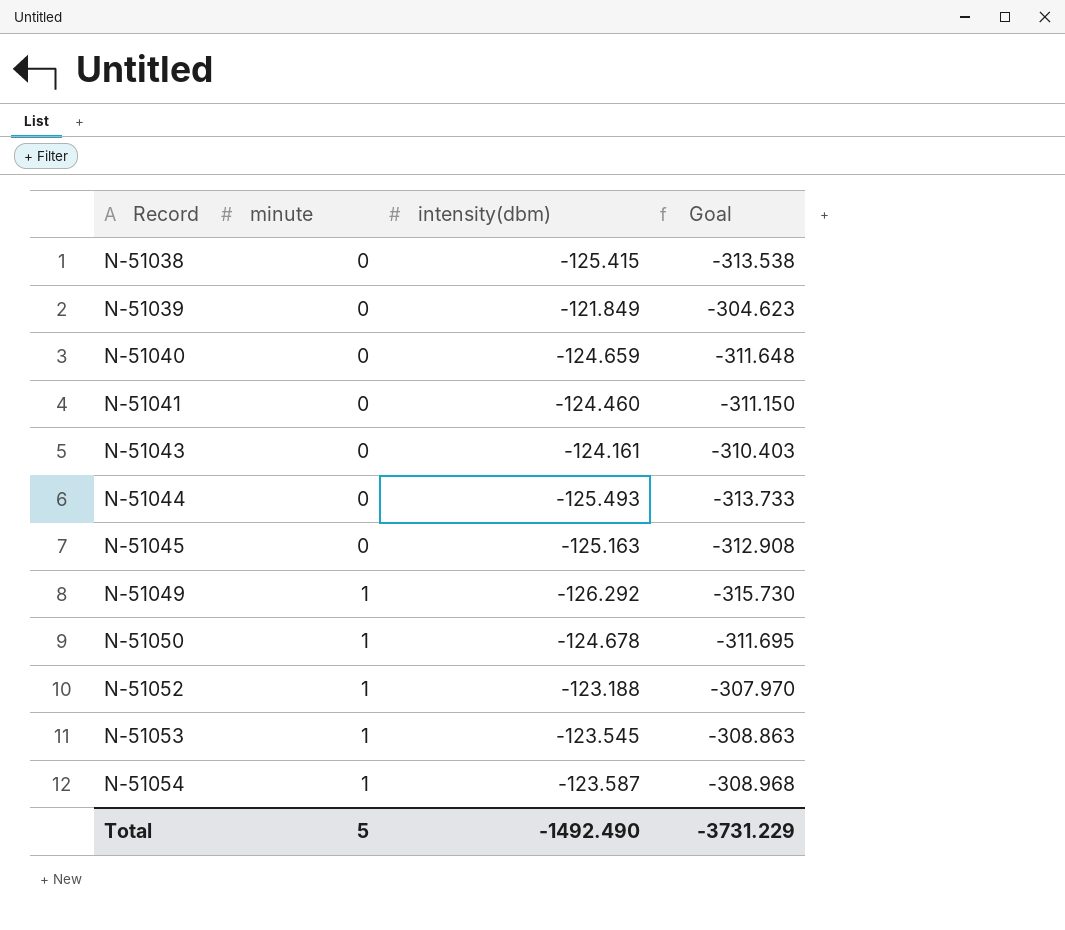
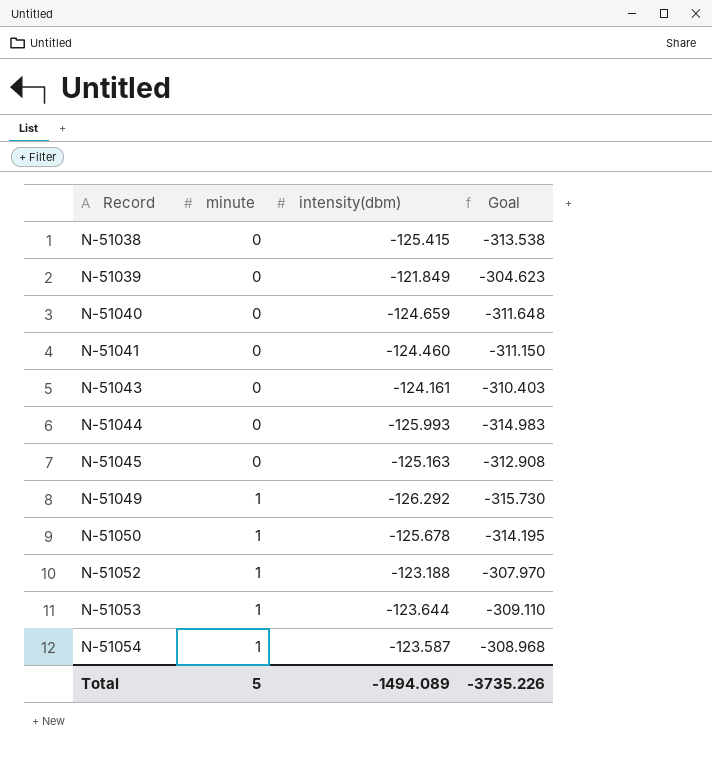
N-51044 | intensity(dbm): -125.493 -> -125.993
N-51044 | Goal: -313.733 -> -314.983
N-51050 | intensity(dbm): -124.678 -> -125.678
N-51050 | Goal: -311.695 -> -314.195
N-51053 | intensity(dbm): -123.545 -> -123.644
N-51053 | Goal: -308.863 -> -309.110
Total | intensity(dbm): -1492.490 -> -1494.089
Total | Goal: -3731.229 -> -3735.226

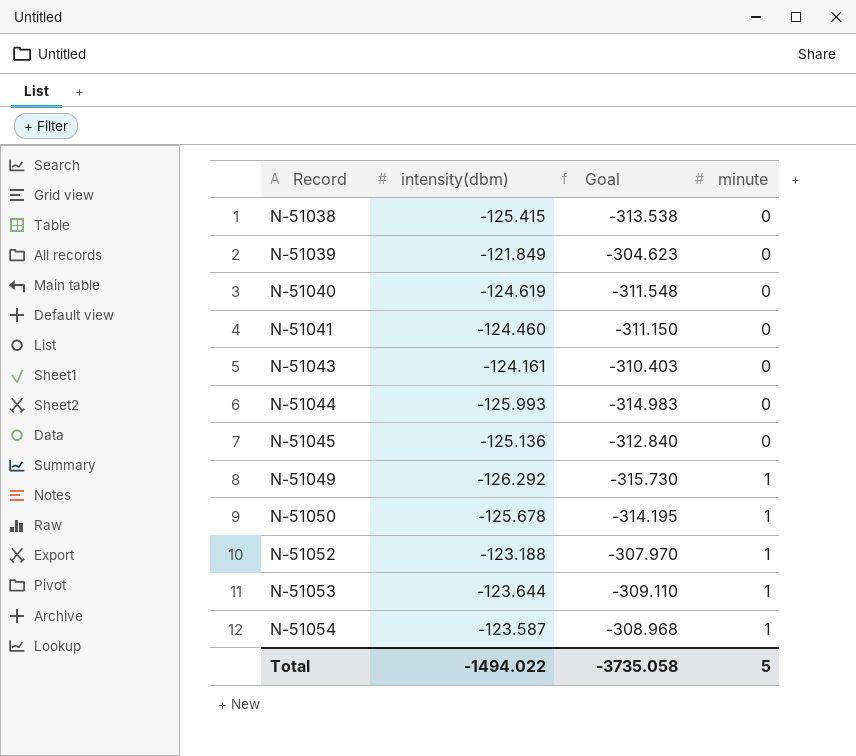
column minute | position: 2 -> 4
N-51040 | intensity(dbm): -124.659 -> -124.619
N-51040 | Goal: -311.648 -> -311.548
N-51045 | intensity(dbm): -125.163 -> -125.136
N-51045 | Goal: -312.908 -> -312.840
Total | intensity(dbm): -1494.089 -> -1494.022
Total | Goal: -3735.226 -> -3735.058

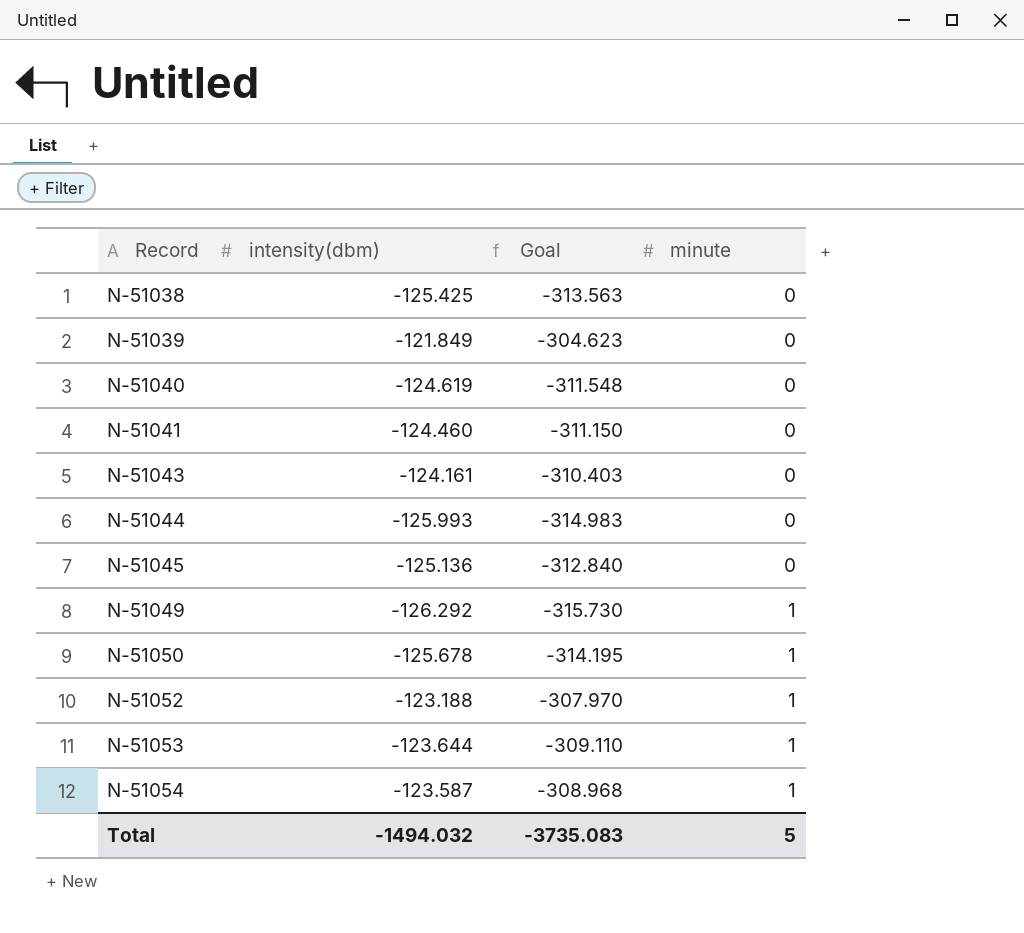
N-51038 | intensity(dbm): -125.415 -> -125.425
N-51038 | Goal: -313.538 -> -313.563
Total | intensity(dbm): -1494.022 -> -1494.032
Total | Goal: -3735.058 -> -3735.083

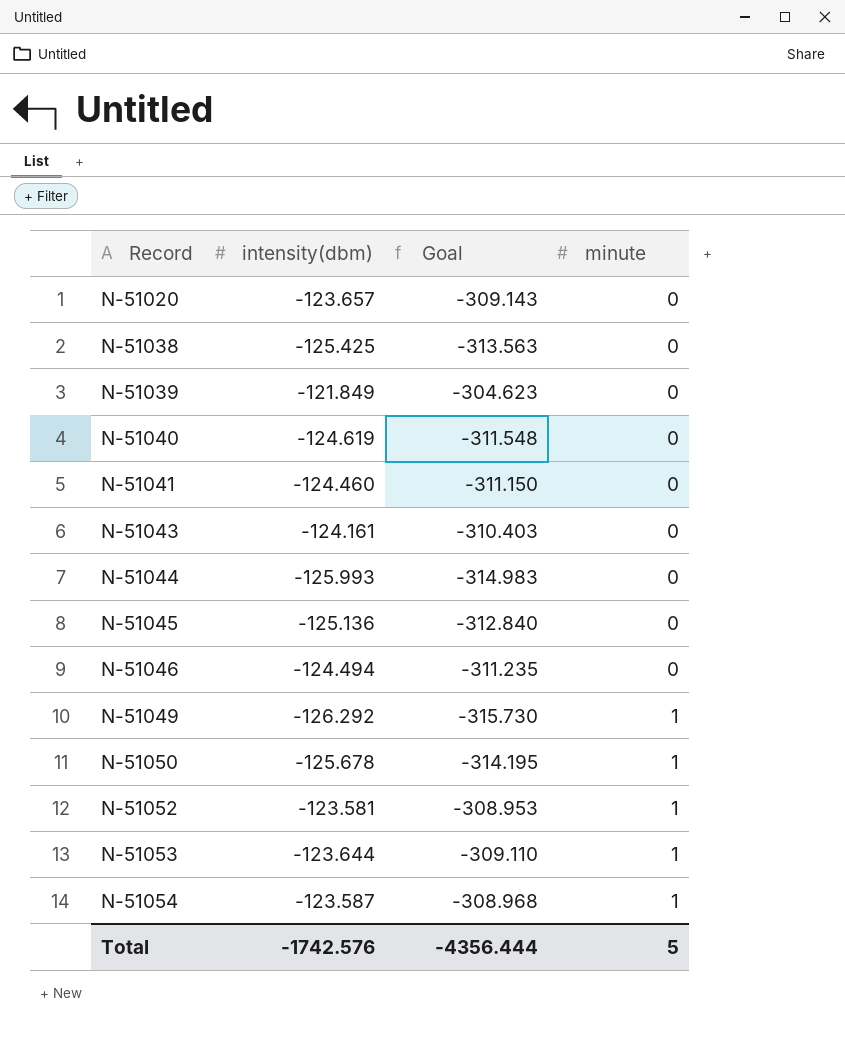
row N-51020: none -> -123.657 | -309.143 | 0
row N-51046: none -> -124.494 | -311.235 | 0
N-51052 | intensity(dbm): -123.188 -> -123.581
N-51052 | Goal: -307.970 -> -308.953
Total | intensity(dbm): -1494.032 -> -1742.576
Total | Goal: -3735.083 -> -4356.444

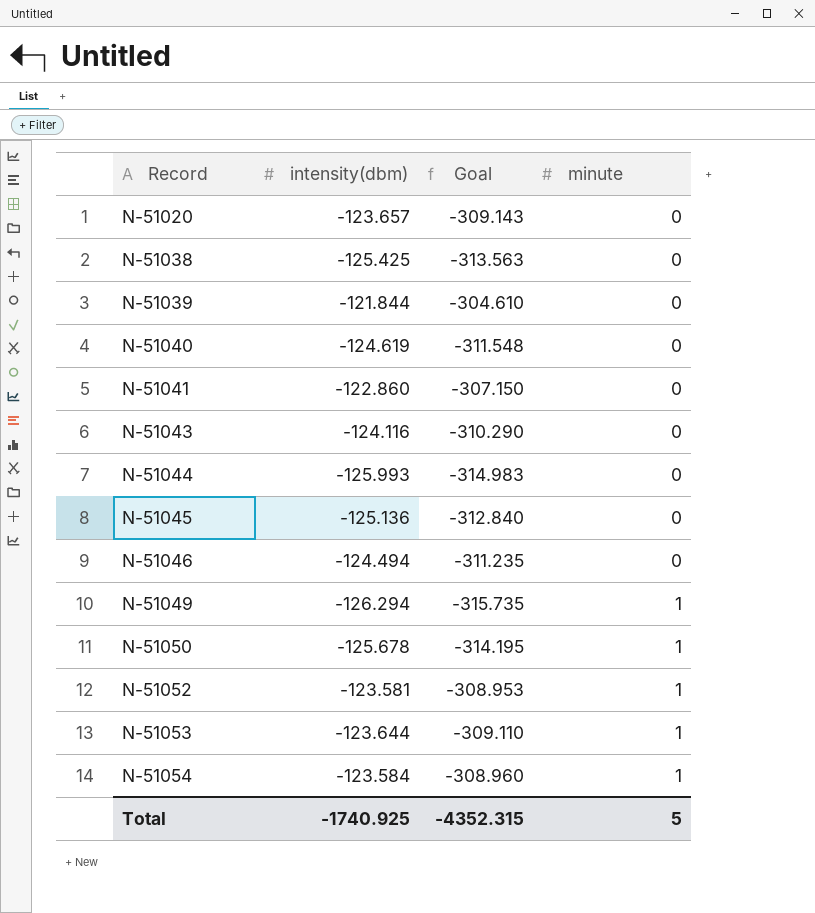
N-51039 | intensity(dbm): -121.849 -> -121.844
N-51039 | Goal: -304.623 -> -304.610
N-51041 | intensity(dbm): -124.460 -> -122.860
N-51041 | Goal: -311.150 -> -307.150
N-51043 | intensity(dbm): -124.161 -> -124.116
N-51043 | Goal: -310.403 -> -310.290
N-51049 | intensity(dbm): -126.292 -> -126.294
N-51049 | Goal: -315.730 -> -315.735
N-51054 | intensity(dbm): -123.587 -> -123.584
N-51054 | Goal: -308.968 -> -308.960
Total | intensity(dbm): -1742.576 -> -1740.925
Total | Goal: -4356.444 -> -4352.315

